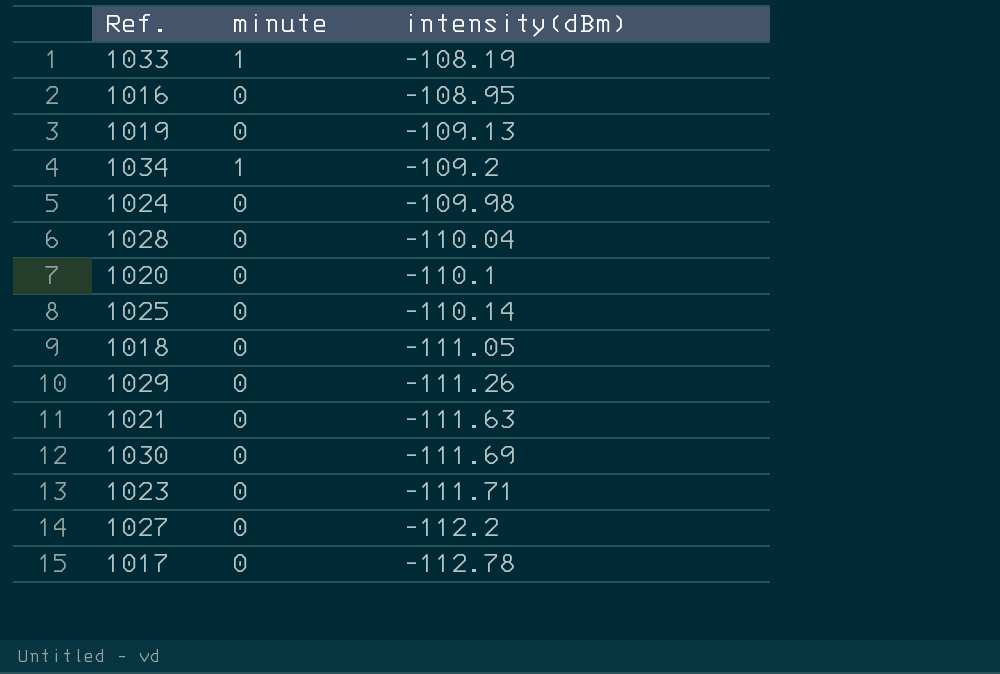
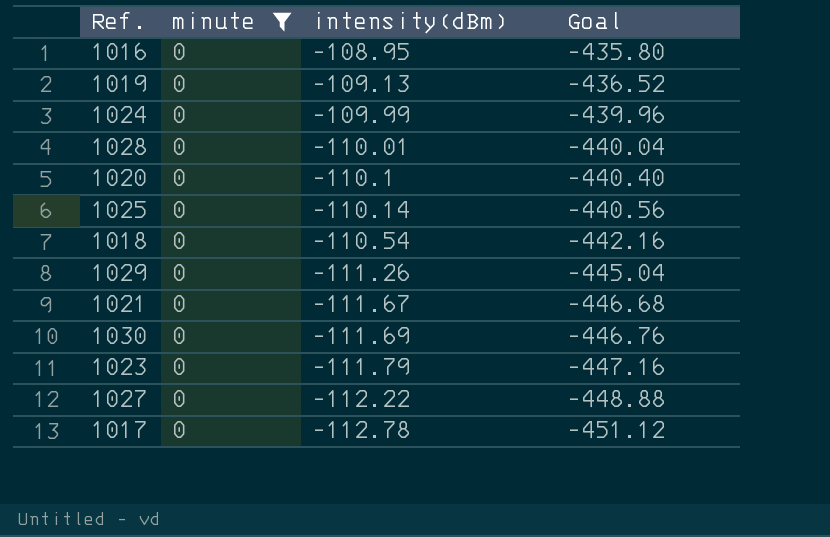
filter: none -> minute = 0
column Goal | formula: none -> [intensity(dBm)] * 4
1024 | intensity(dBm): -109.98 -> -109.99
1028 | intensity(dBm): -110.04 -> -110.01
1018 | intensity(dBm): -111.05 -> -110.54
1021 | intensity(dBm): -111.63 -> -111.67
1023 | intensity(dBm): -111.71 -> -111.79
1027 | intensity(dBm): -112.2 -> -112.22

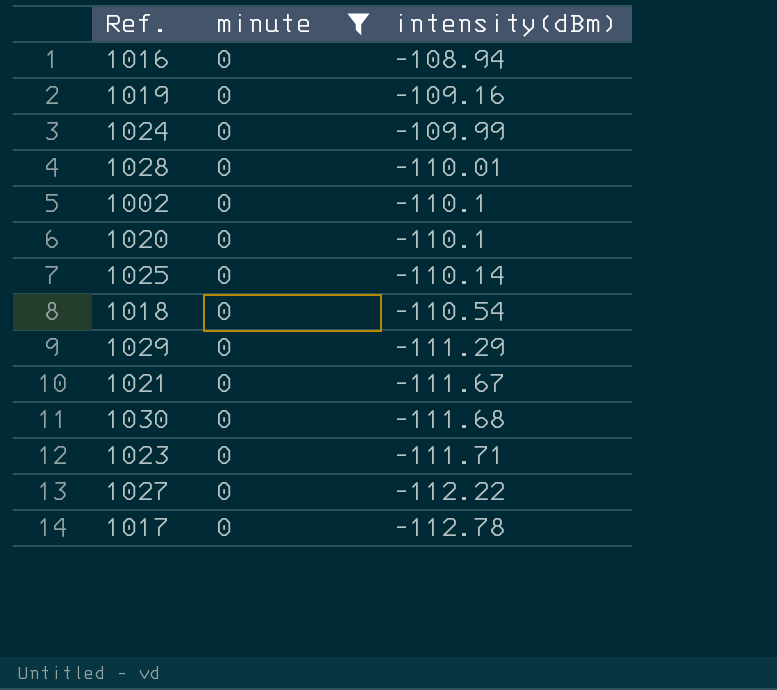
column Goal | formula: [intensity(dBm)] * 4 -> none
1016 | intensity(dBm): -108.95 -> -108.94
1019 | intensity(dBm): -109.13 -> -109.16
row 1002: none -> 0 | -110.1
1029 | intensity(dBm): -111.26 -> -111.29
1030 | intensity(dBm): -111.69 -> -111.68
1023 | intensity(dBm): -111.79 -> -111.71

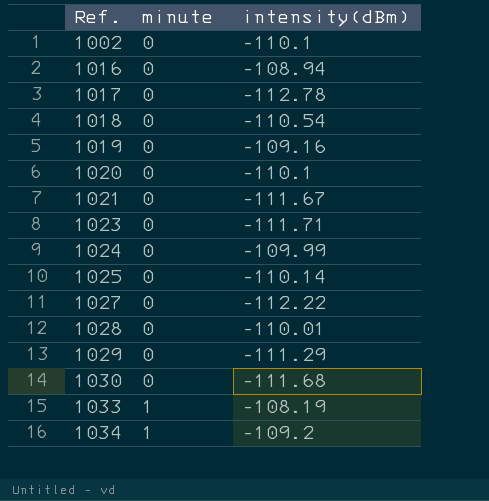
filter: minute = 0 -> none
row order: intensity(dBm) descending -> Ref. ascending

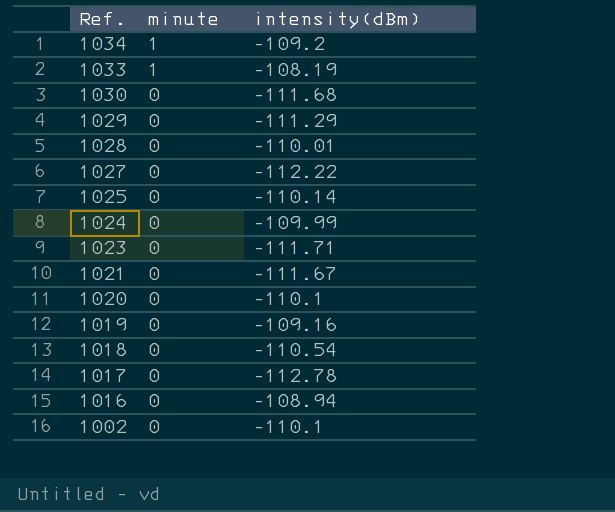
row order: Ref. ascending -> Ref. descending

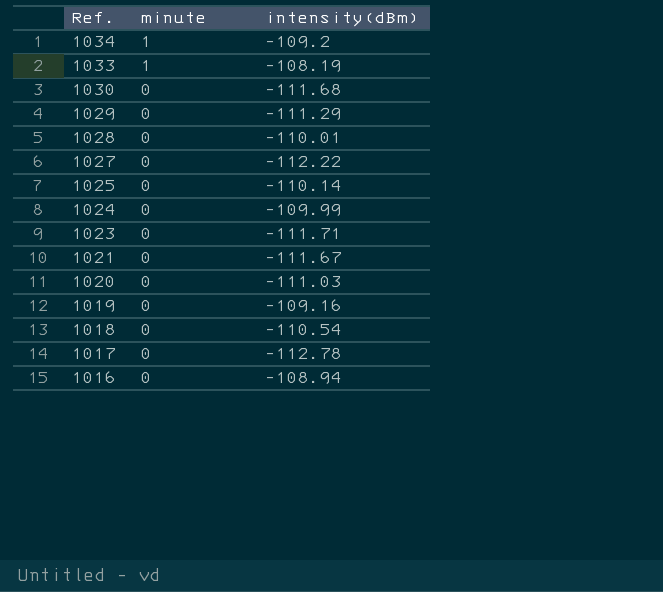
row 1002: 0 | -110.1 -> none
1020 | intensity(dBm): -110.1 -> -111.03

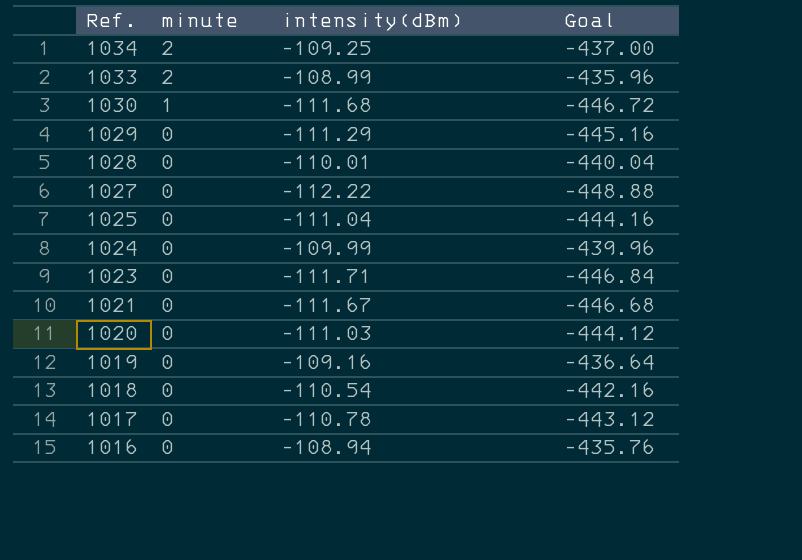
column Goal | formula: none -> [intensity(dBm)] * 4
1034 | minute: 1 -> 2
1034 | intensity(dBm): -109.2 -> -109.25
1033 | minute: 1 -> 2
1033 | intensity(dBm): -108.19 -> -108.99
1030 | minute: 0 -> 1
1025 | intensity(dBm): -110.14 -> -111.04
1017 | intensity(dBm): -112.78 -> -110.78

